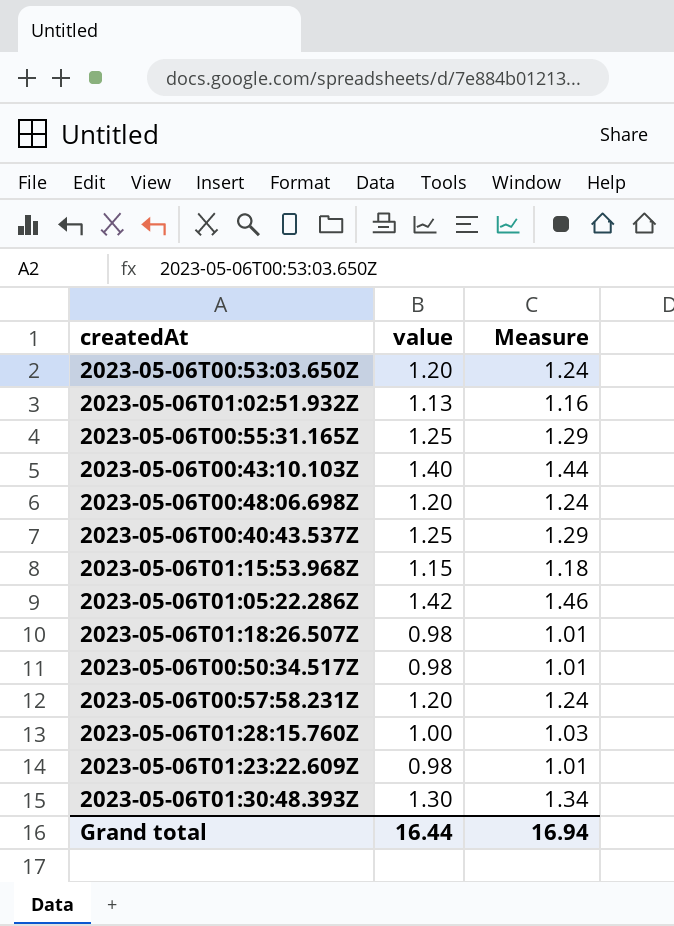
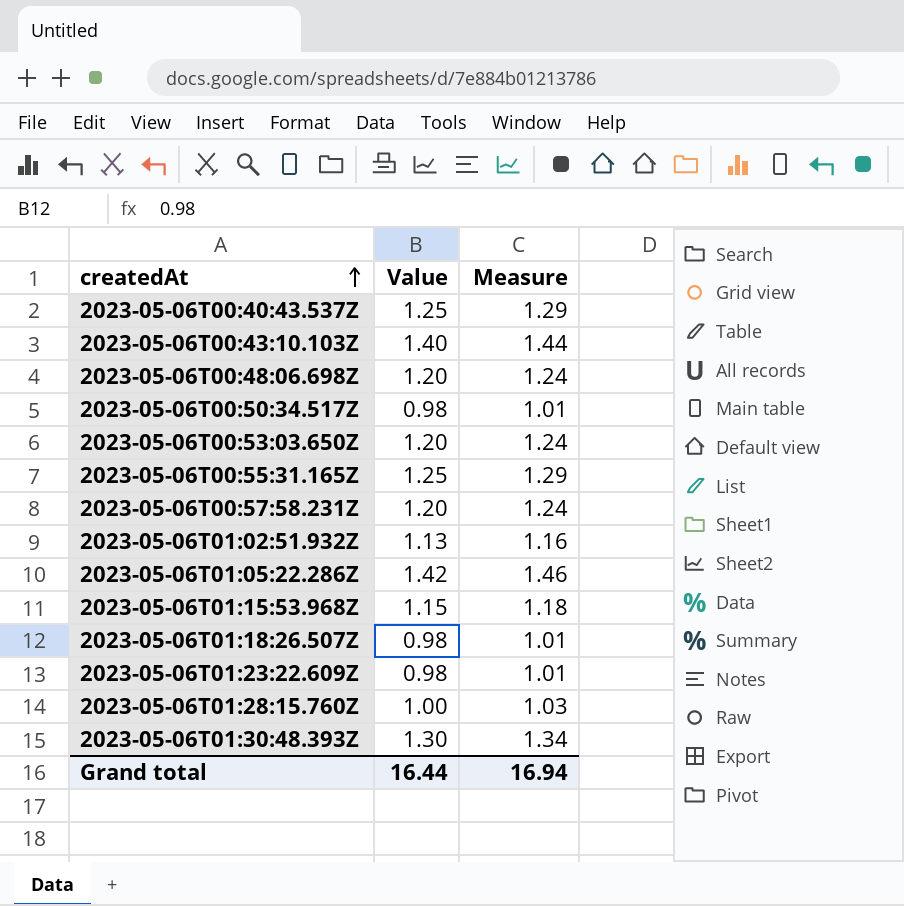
row order: none -> createdAt ascending
column name: value -> Value

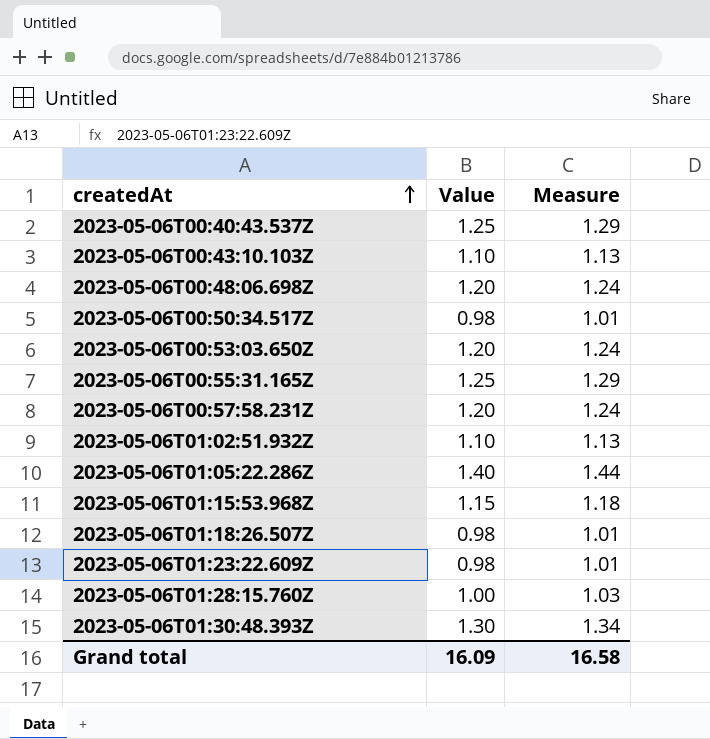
2023-05-06T00:43:10.103Z | Value: 1.40 -> 1.10
2023-05-06T00:43:10.103Z | Measure: 1.44 -> 1.13
2023-05-06T01:02:51.932Z | Value: 1.13 -> 1.10
2023-05-06T01:02:51.932Z | Measure: 1.16 -> 1.13
2023-05-06T01:05:22.286Z | Value: 1.42 -> 1.40
2023-05-06T01:05:22.286Z | Measure: 1.46 -> 1.44
Grand total | Value: 16.44 -> 16.09
Grand total | Measure: 16.94 -> 16.58

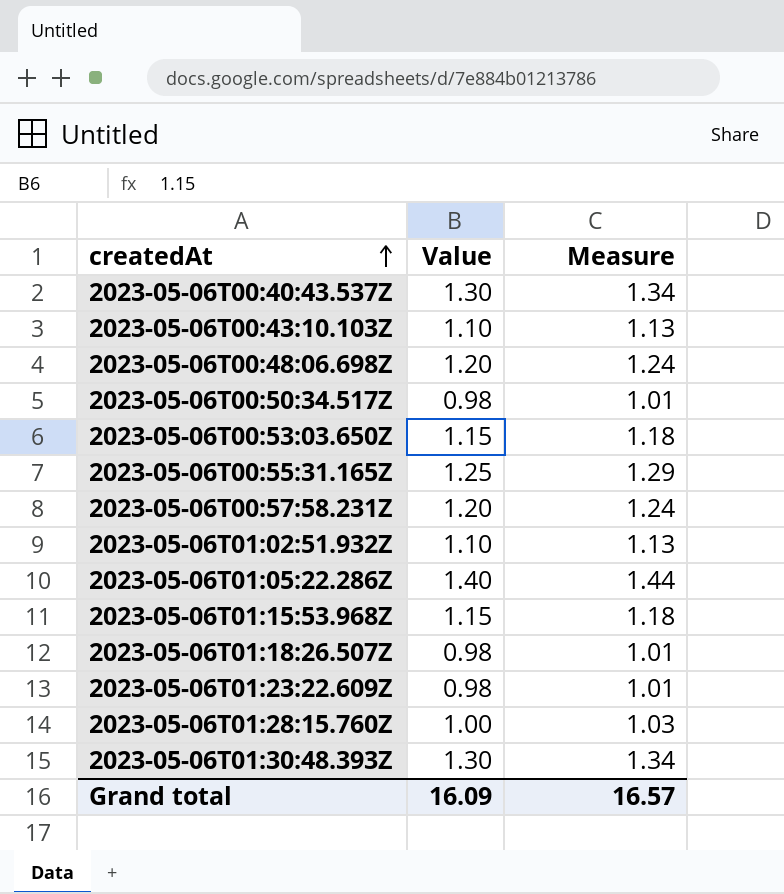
2023-05-06T00:40:43.537Z | Value: 1.25 -> 1.30
2023-05-06T00:40:43.537Z | Measure: 1.29 -> 1.34
2023-05-06T00:53:03.650Z | Value: 1.20 -> 1.15
2023-05-06T00:53:03.650Z | Measure: 1.24 -> 1.18
Grand total | Measure: 16.58 -> 16.57

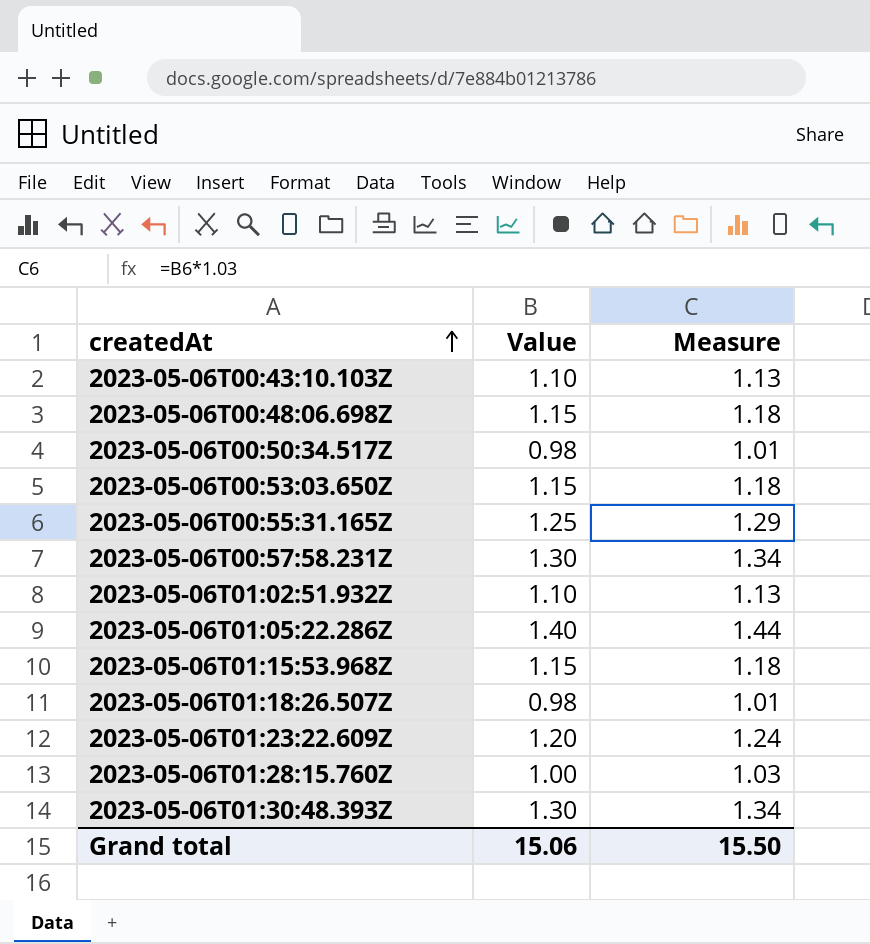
row 2023-05-06T00:40:43.537Z: 1.30 | 1.34 -> none
2023-05-06T00:48:06.698Z | Value: 1.20 -> 1.15
2023-05-06T00:48:06.698Z | Measure: 1.24 -> 1.18
2023-05-06T00:57:58.231Z | Value: 1.20 -> 1.30
2023-05-06T00:57:58.231Z | Measure: 1.24 -> 1.34
2023-05-06T01:23:22.609Z | Value: 0.98 -> 1.20
2023-05-06T01:23:22.609Z | Measure: 1.01 -> 1.24
Grand total | Value: 16.09 -> 15.06
Grand total | Measure: 16.57 -> 15.50

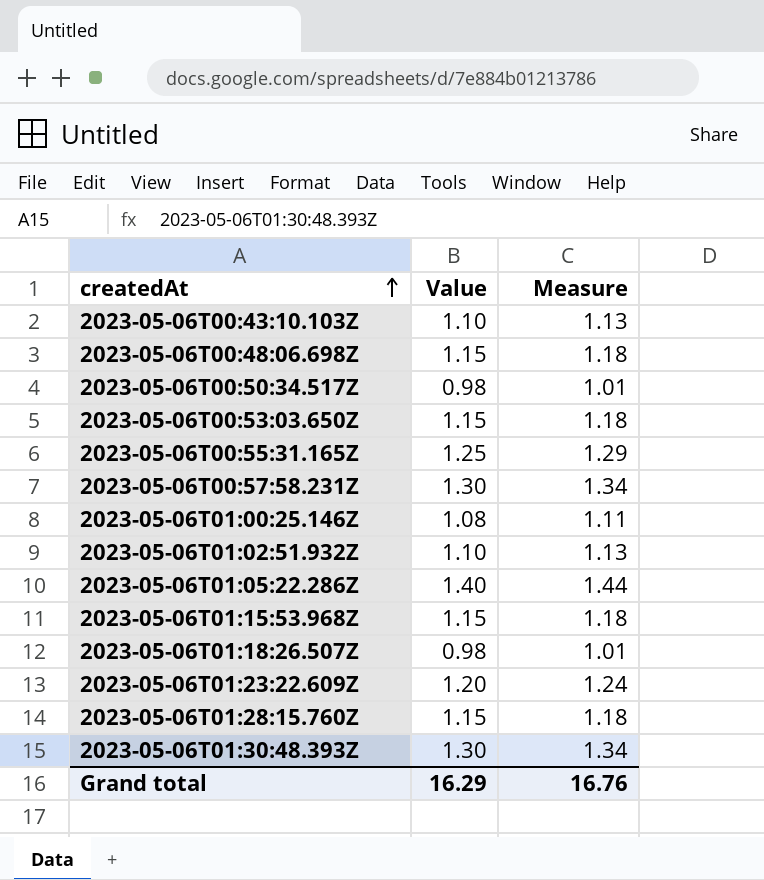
row 2023-05-06T01:00:25.146Z: none -> 1.08 | 1.11
2023-05-06T01:28:15.760Z | Value: 1.00 -> 1.15
2023-05-06T01:28:15.760Z | Measure: 1.03 -> 1.18
Grand total | Value: 15.06 -> 16.29
Grand total | Measure: 15.50 -> 16.76

